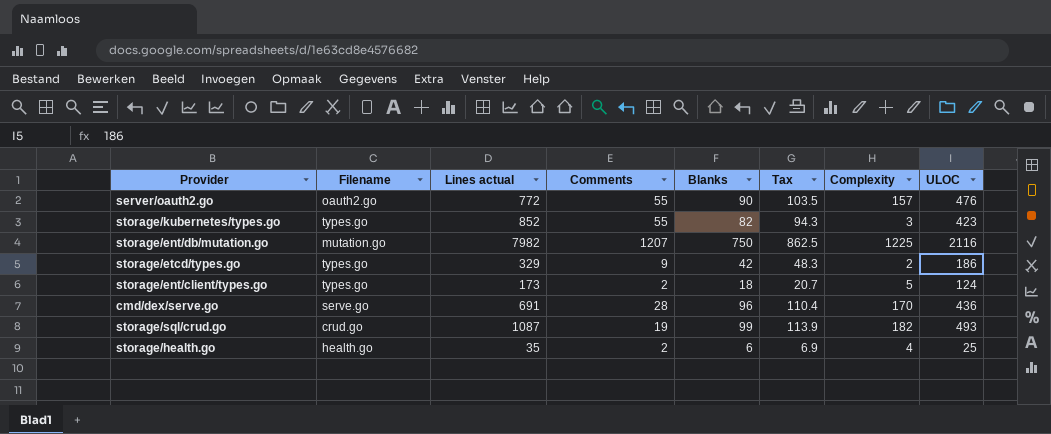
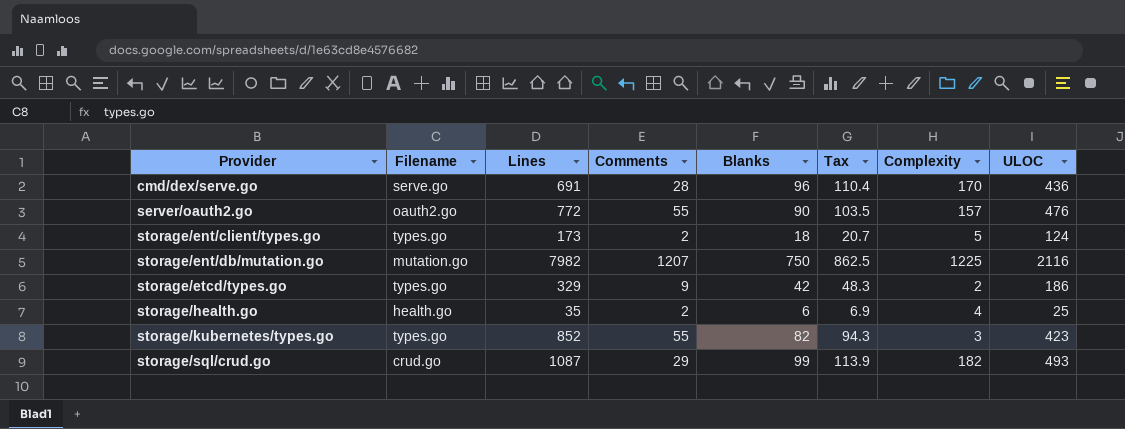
row order: none -> Provider ascending
column name: Lines actual -> Lines
storage/sql/crud.go | Comments: 19 -> 29

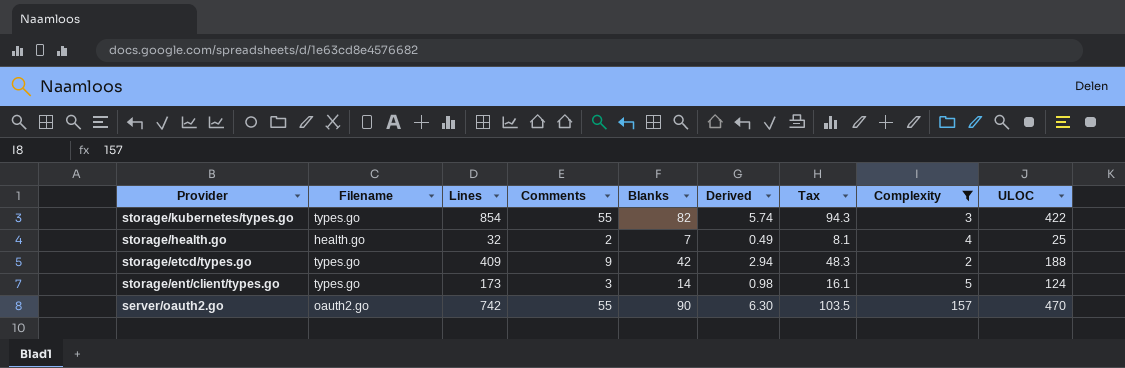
filter: none -> Complexity <= 157
row order: Provider ascending -> Provider descending
column Derived | formula: none -> [Blanks] * 0.07
storage/kubernetes/types.go | Lines: 852 -> 854
storage/kubernetes/types.go | ULOC: 423 -> 422
storage/health.go | Lines: 35 -> 32
storage/health.go | Blanks: 6 -> 7
storage/health.go | Tax: 6.9 -> 8.1
storage/etcd/types.go | Lines: 329 -> 409
storage/etcd/types.go | ULOC: 186 -> 188
storage/ent/client/types.go | Comments: 2 -> 3
storage/ent/client/types.go | Blanks: 18 -> 14
storage/ent/client/types.go | Tax: 20.7 -> 16.1
server/oauth2.go | Lines: 772 -> 742
server/oauth2.go | ULOC: 476 -> 470

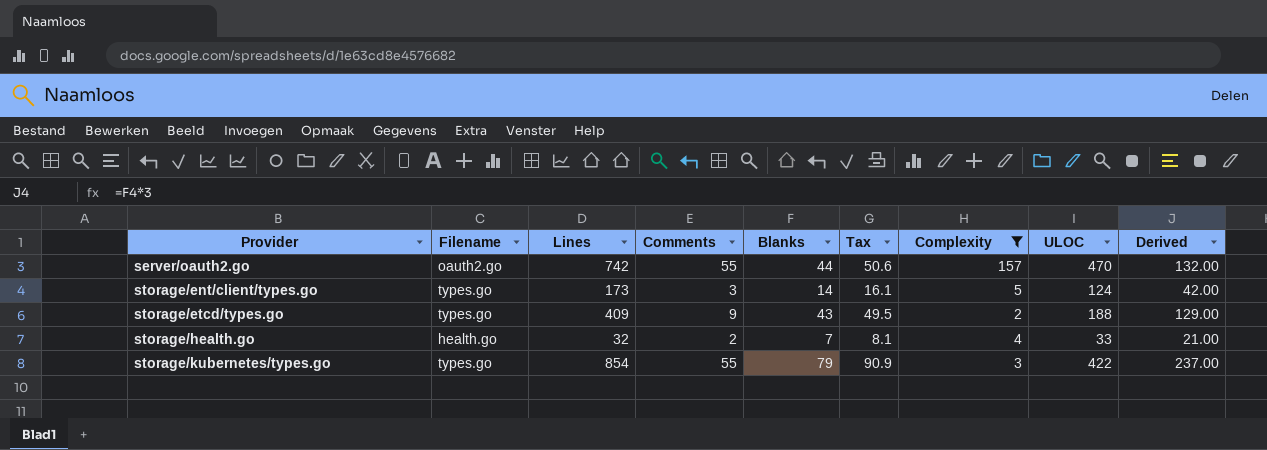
row order: Provider descending -> Provider ascending
column Derived | formula: [Blanks] * 0.07 -> [Blanks] * 3
column Derived | position: 6 -> 9
server/oauth2.go | Blanks: 90 -> 44
server/oauth2.go | Tax: 103.5 -> 50.6
storage/etcd/types.go | Blanks: 42 -> 43
storage/etcd/types.go | Tax: 48.3 -> 49.5
storage/health.go | ULOC: 25 -> 33
storage/kubernetes/types.go | Blanks: 82 -> 79
storage/kubernetes/types.go | Tax: 94.3 -> 90.9

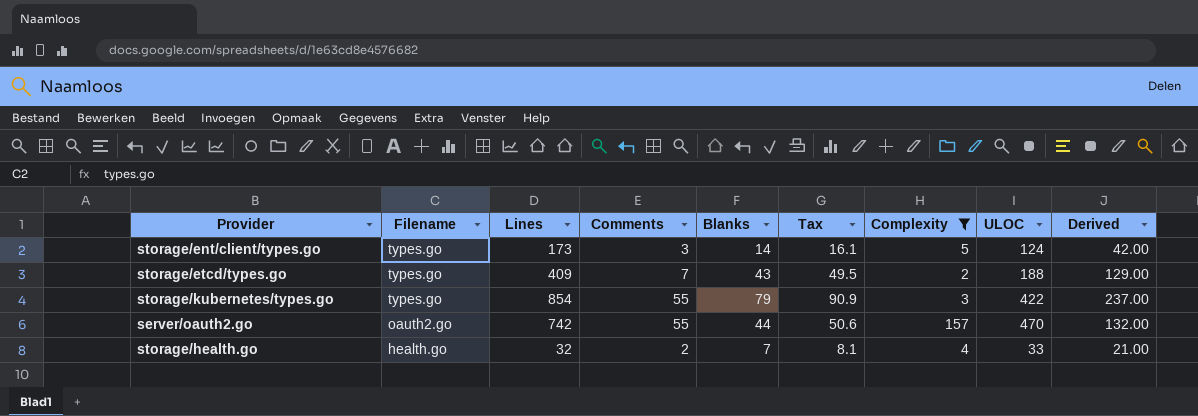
row order: Provider ascending -> Filename descending
storage/etcd/types.go | Comments: 9 -> 7

